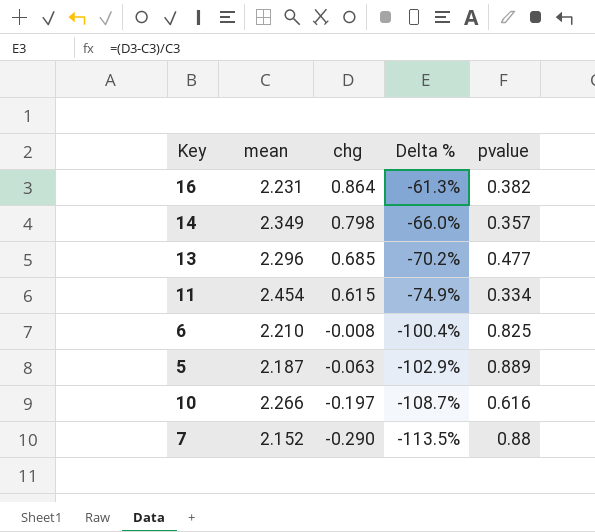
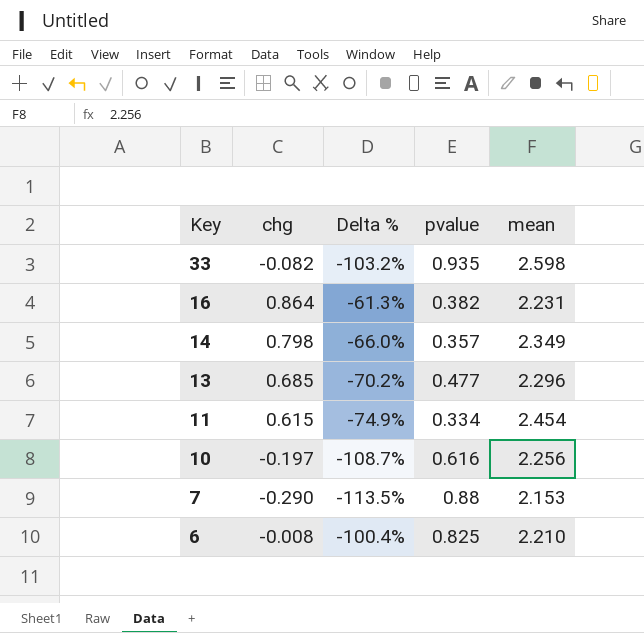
row order: chg descending -> Key descending
column mean | position: 2 -> 5
row 5: 2.187 | -0.063 | -102.9% | 0.889 -> none
row 33: none -> -0.082 | -103.2% | 0.935 | 2.598
10 | mean: 2.266 -> 2.256
7 | mean: 2.152 -> 2.153

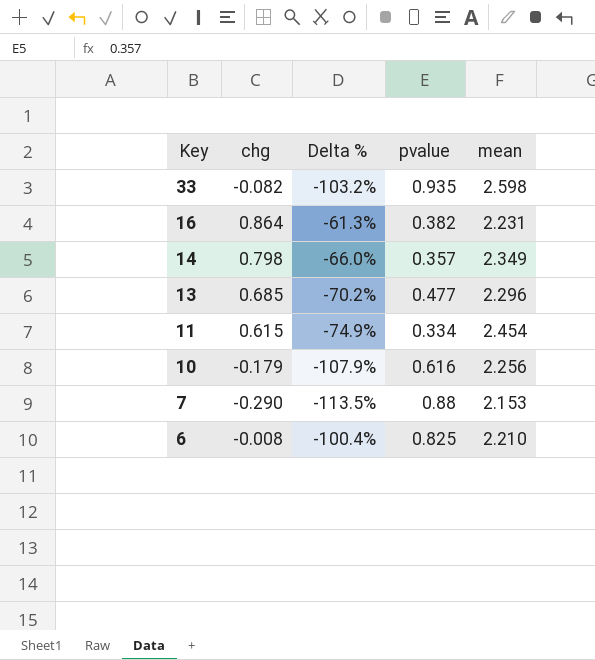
10 | chg: -0.197 -> -0.179
10 | Delta %: -108.7% -> -107.9%

